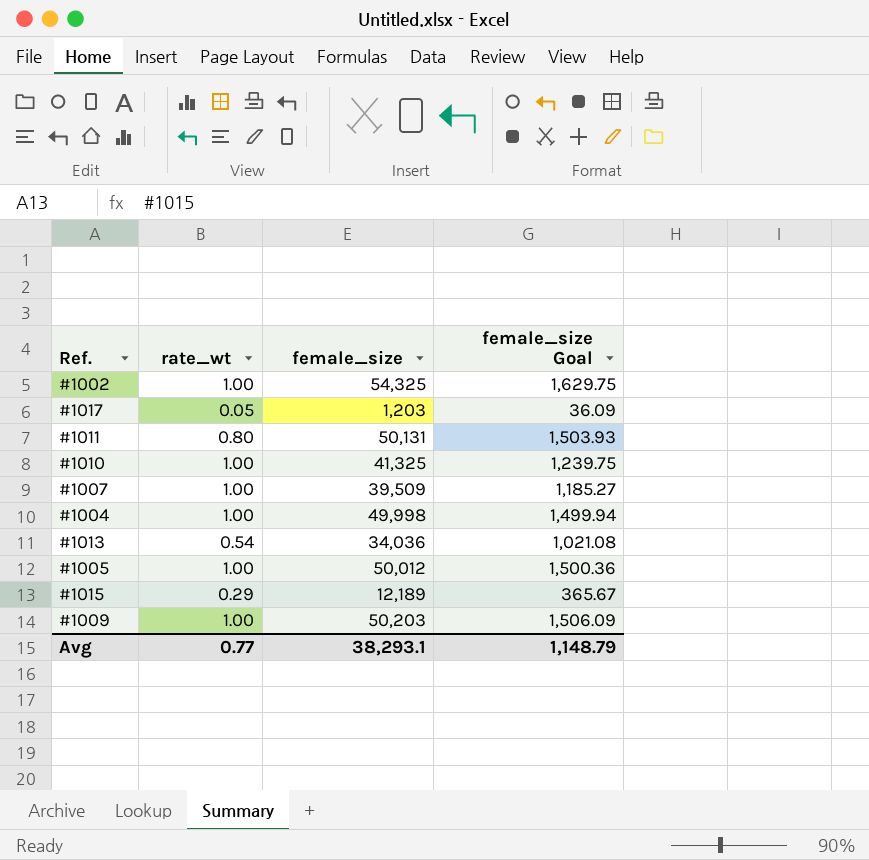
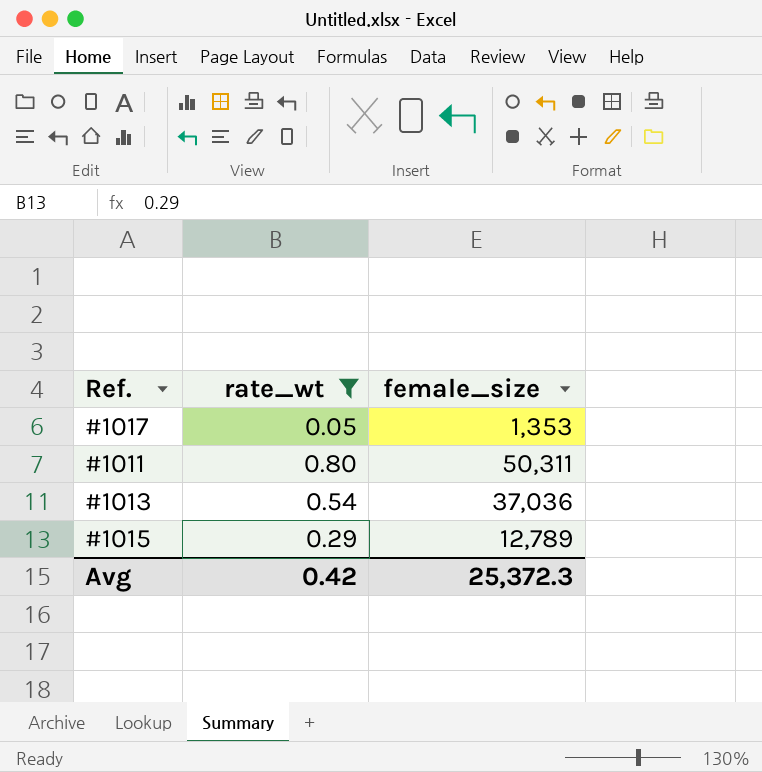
filter: none -> rate_wt != 1.00
column female_size Goal | formula: [female_size] * 0.03 -> none
#1017 | female_size: 1,203 -> 1,353
#1011 | female_size: 50,131 -> 50,311
#1013 | female_size: 34,036 -> 37,036
#1015 | female_size: 12,189 -> 12,789
Avg | rate_wt: 0.77 -> 0.42
Avg | female_size: 38,293.1 -> 25,372.3

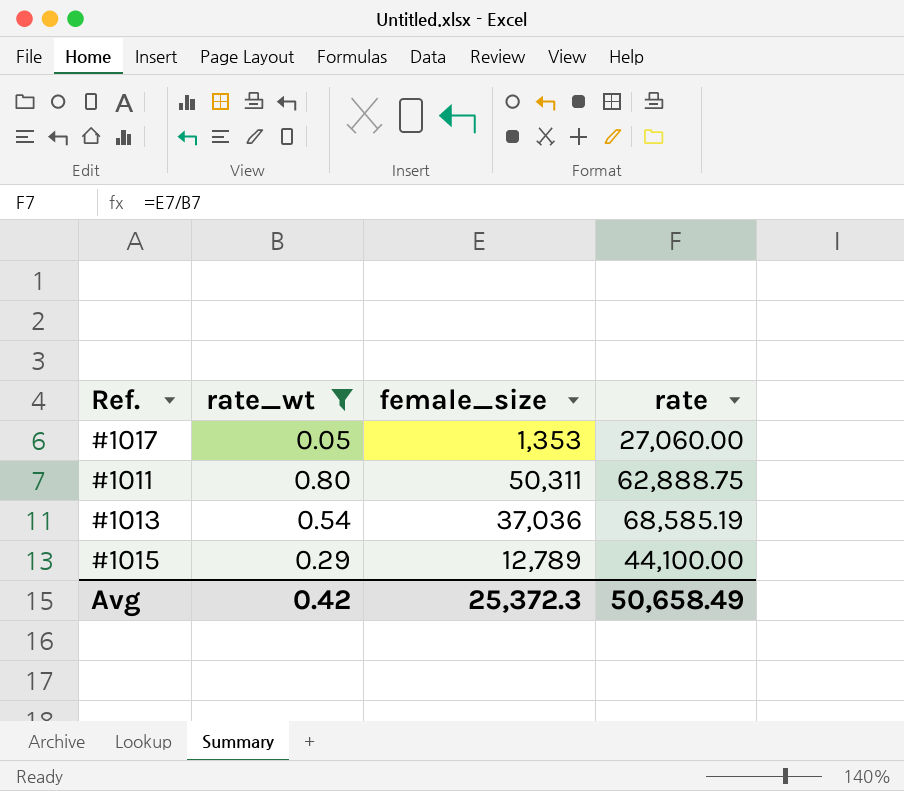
column rate | formula: none -> [female_size] / [rate_wt]

